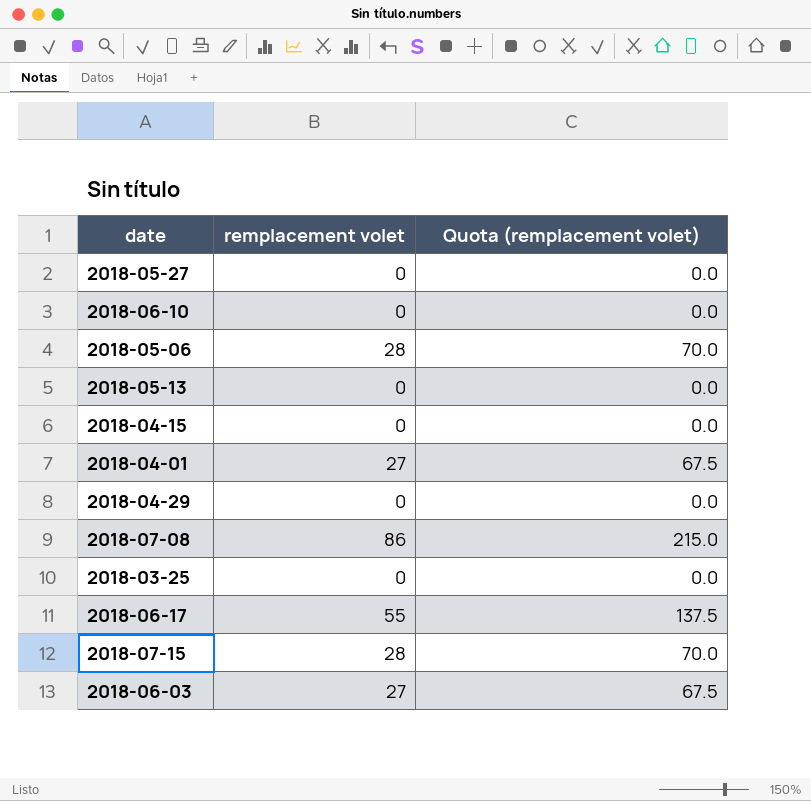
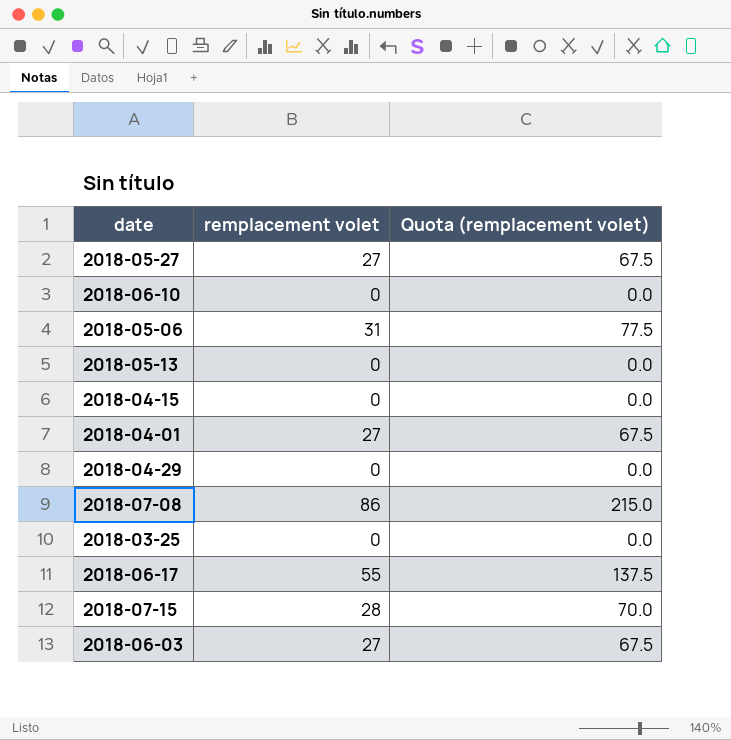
2018-05-27 | remplacement volet: 0 -> 27
2018-05-27 | Quota (remplacement volet): 0.0 -> 67.5
2018-05-06 | remplacement volet: 28 -> 31
2018-05-06 | Quota (remplacement volet): 70.0 -> 77.5

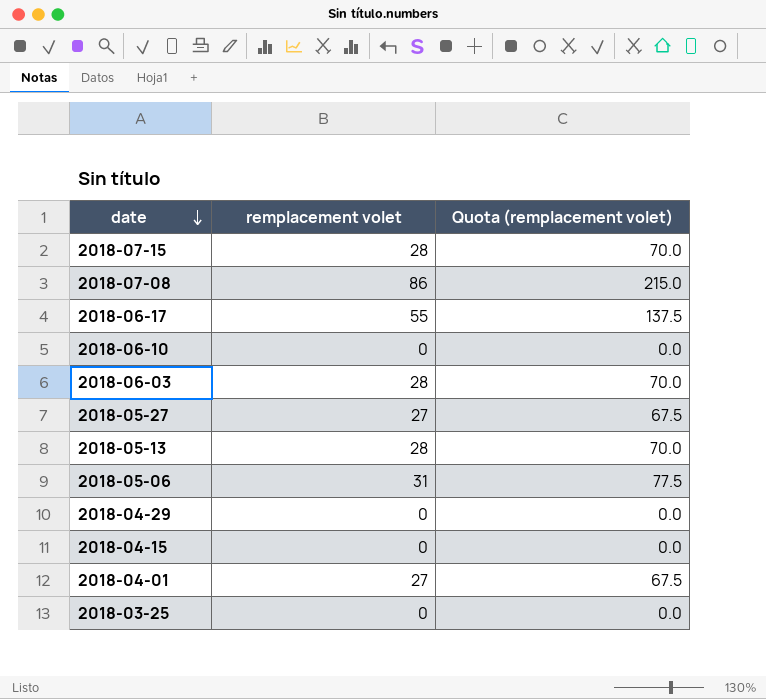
row order: none -> date descending
2018-06-03 | remplacement volet: 27 -> 28
2018-06-03 | Quota (remplacement volet): 67.5 -> 70.0
2018-05-13 | remplacement volet: 0 -> 28
2018-05-13 | Quota (remplacement volet): 0.0 -> 70.0

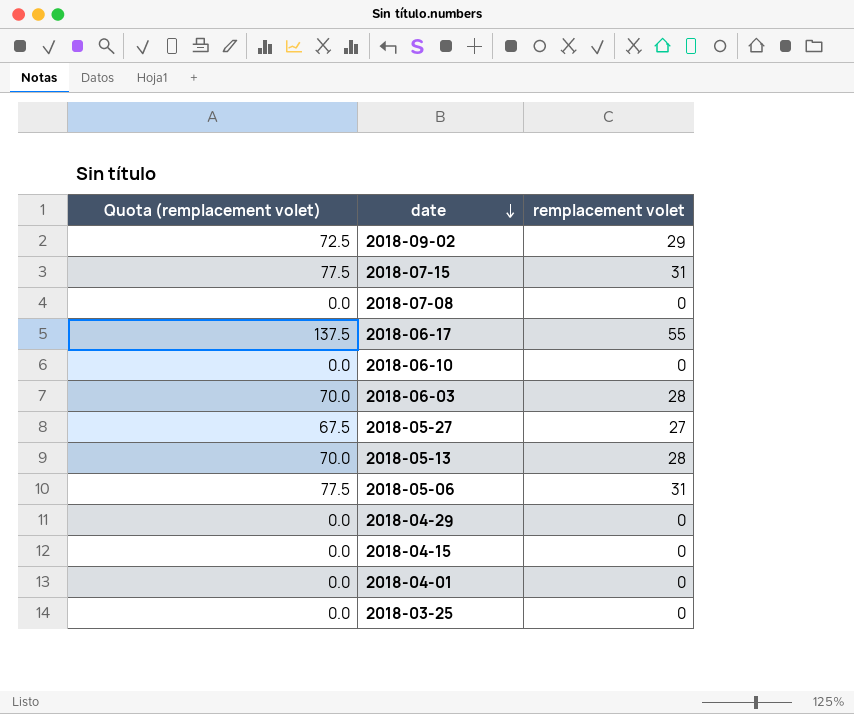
column Quota (remplacement volet) | position: 3 -> 1
row 2018-09-02: none -> 72.5 | 29
2018-07-15 | Quota (remplacement volet): 70.0 -> 77.5
2018-07-15 | remplacement volet: 28 -> 31
2018-07-08 | Quota (remplacement volet): 215.0 -> 0.0
2018-07-08 | remplacement volet: 86 -> 0
2018-04-01 | Quota (remplacement volet): 67.5 -> 0.0
2018-04-01 | remplacement volet: 27 -> 0

